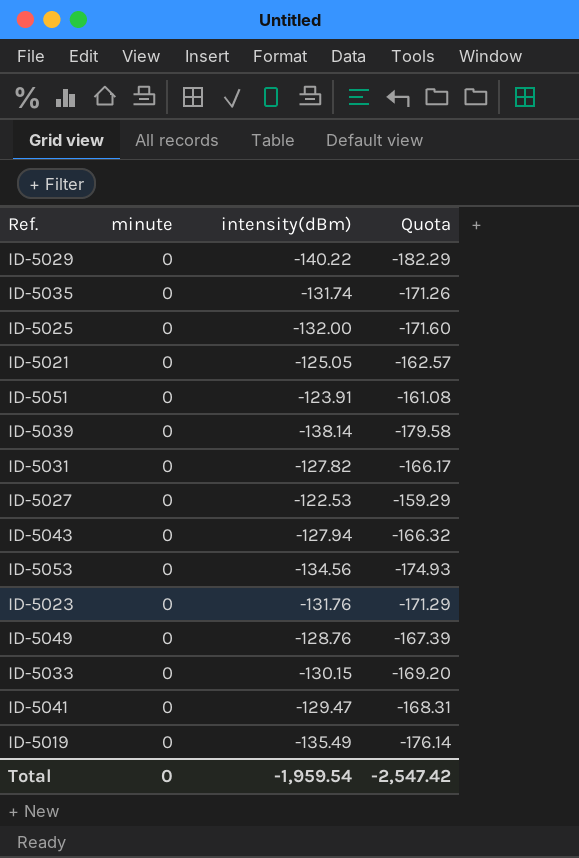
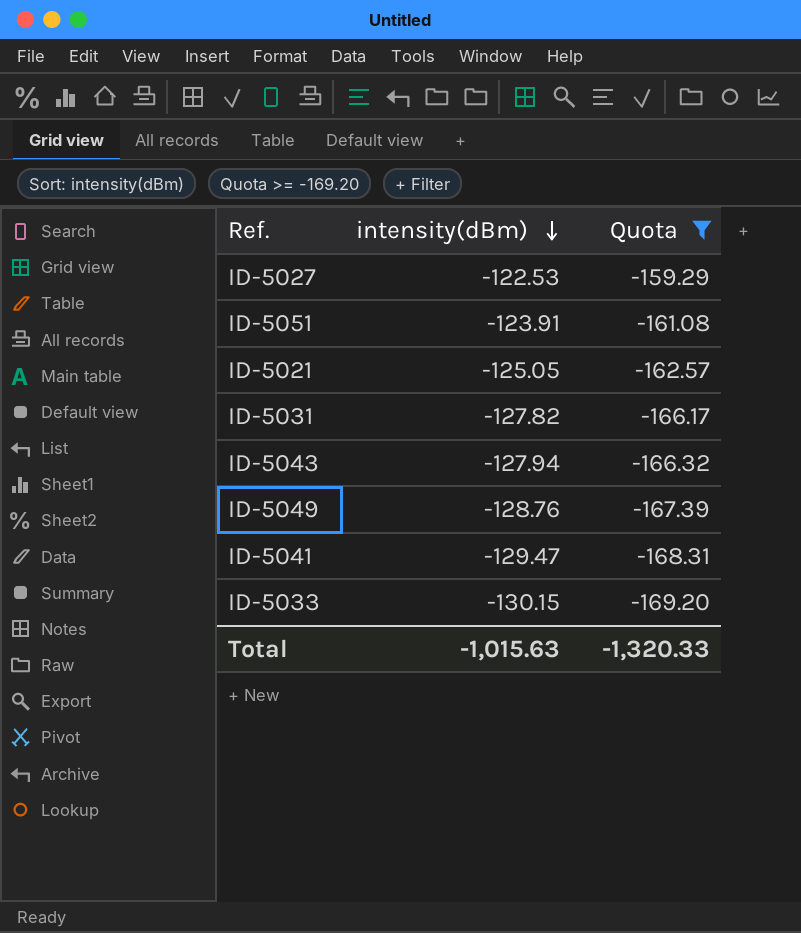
filter: none -> Quota >= -169.20
row order: none -> intensity(dBm) descending
column minute | position: 2 -> none
Total | intensity(dBm): -1,959.54 -> -1,015.63
Total | Quota: -2,547.42 -> -1,320.33

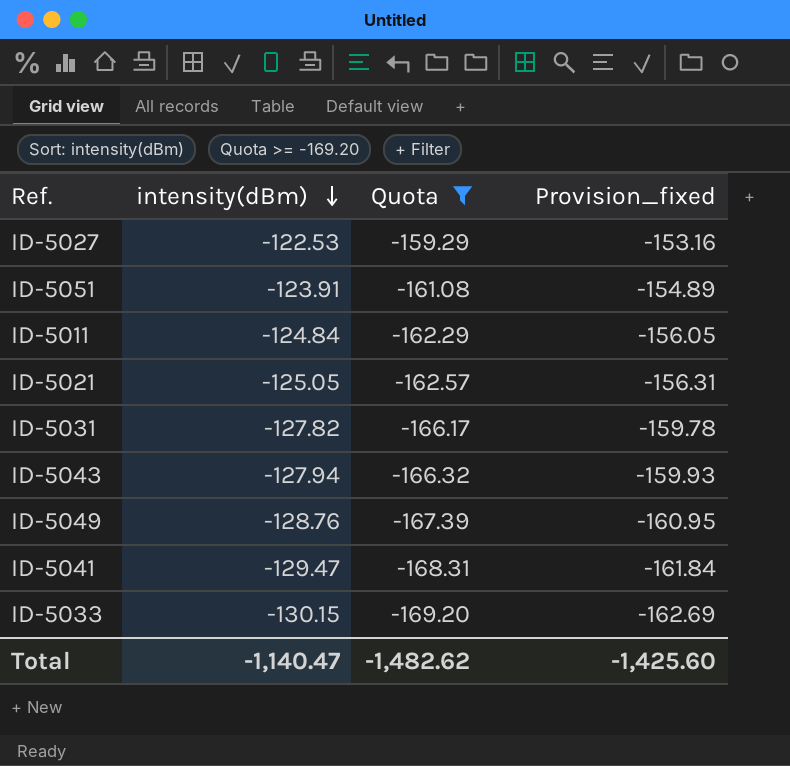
column Provision_fixed | formula: none -> [intensity(dBm)] * 1.25
row ID-5011: none -> -124.84 | -162.29 | -156.05
Total | intensity(dBm): -1,015.63 -> -1,140.47
Total | Quota: -1,320.33 -> -1,482.62

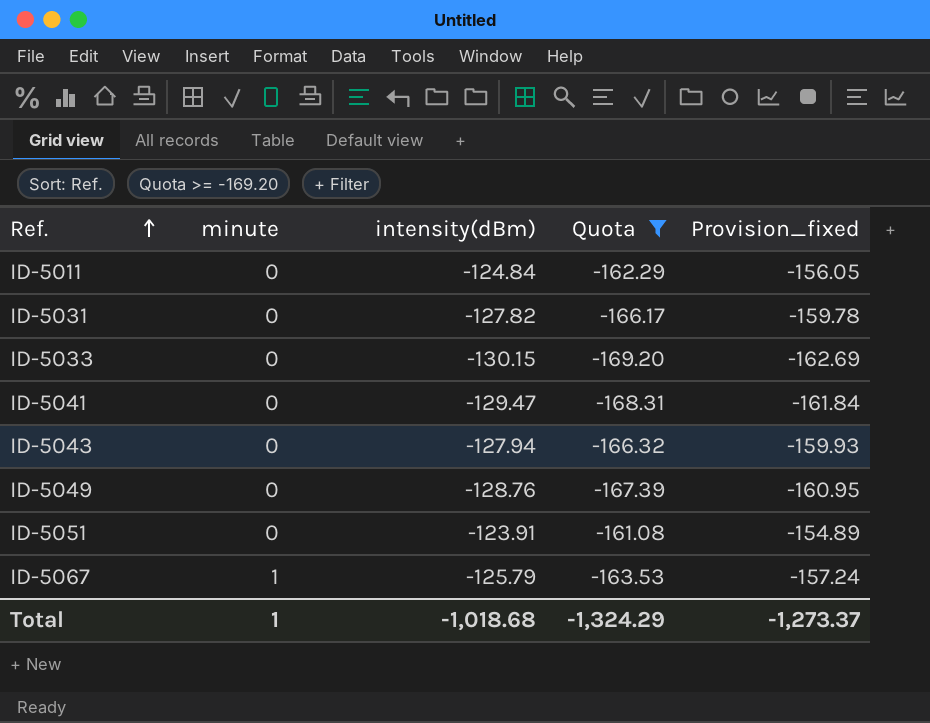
row order: intensity(dBm) descending -> Ref. ascending
column minute | position: none -> 2
row ID-5027: -122.53 | -159.29 | -153.16 -> none
row ID-5021: -125.05 | -162.57 | -156.31 -> none
row ID-5067: none -> 1 | -125.79 | -163.53 | -157.24
Total | intensity(dBm): -1,140.47 -> -1,018.68
Total | Quota: -1,482.62 -> -1,324.29
Total | Provision_fixed: -1,425.60 -> -1,273.37

